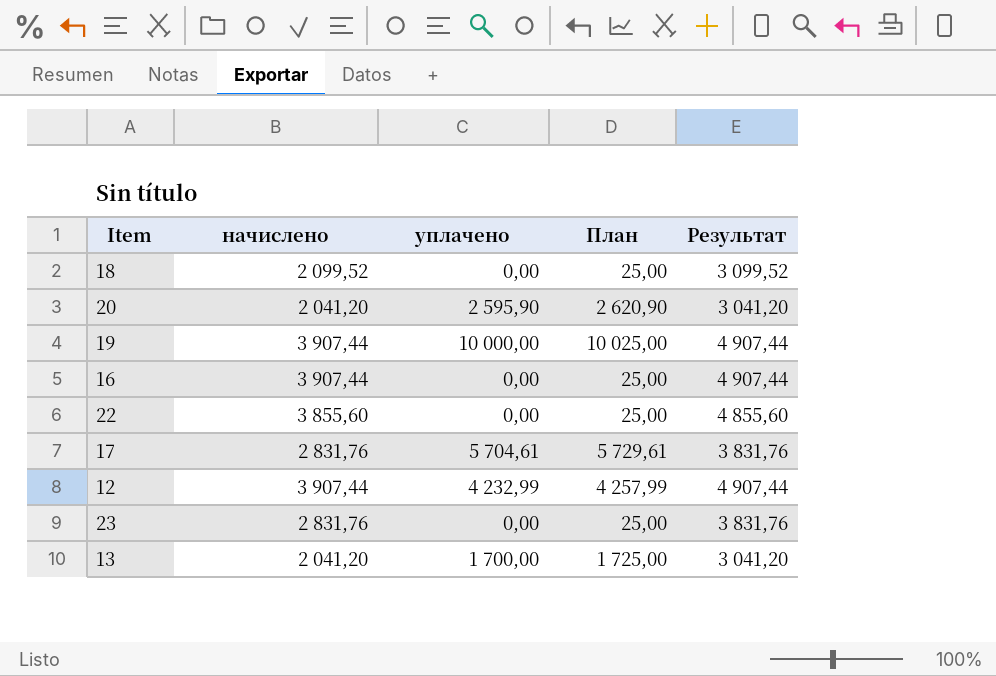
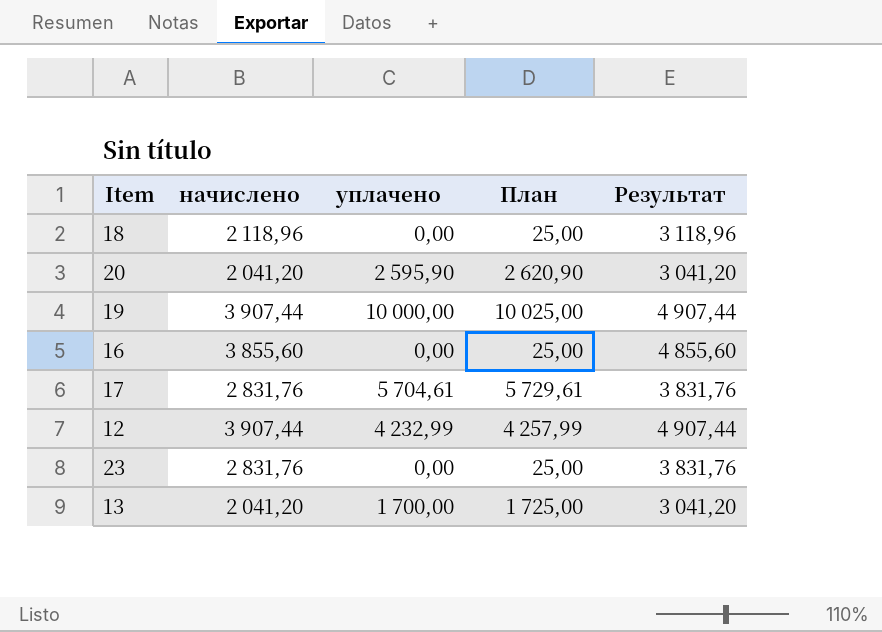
row 22: 3 855,60 | 0,00 | 25,00 | 4 855,60 -> none
18 | начислено: 2 099,52 -> 2 118,96
18 | Результат: 3 099,52 -> 3 118,96
16 | начислено: 3 907,44 -> 3 855,60
16 | Результат: 4 907,44 -> 4 855,60

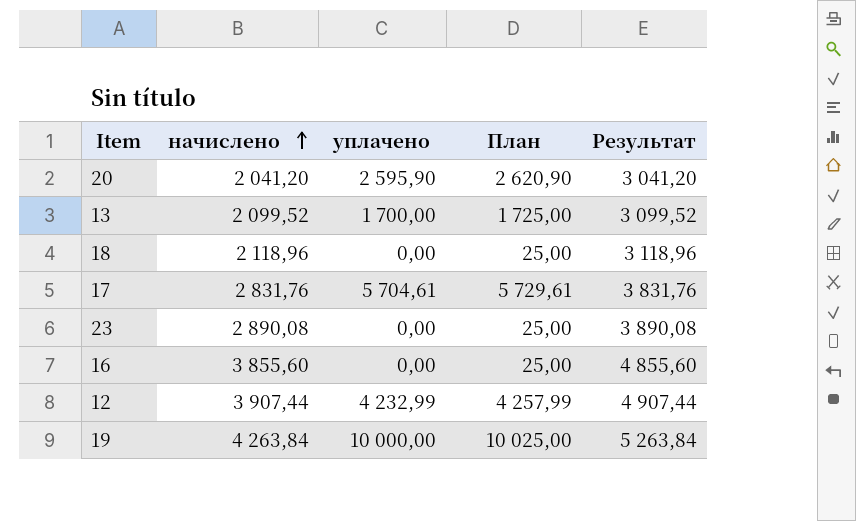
row order: none -> начислено ascending
13 | начислено: 2 041,20 -> 2 099,52
13 | Результат: 3 041,20 -> 3 099,52
23 | начислено: 2 831,76 -> 2 890,08
23 | Результат: 3 831,76 -> 3 890,08
19 | начислено: 3 907,44 -> 4 263,84
19 | Результат: 4 907,44 -> 5 263,84

